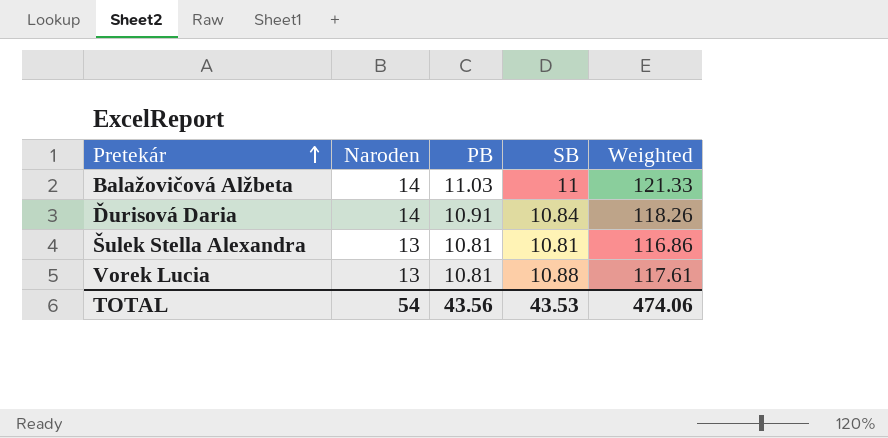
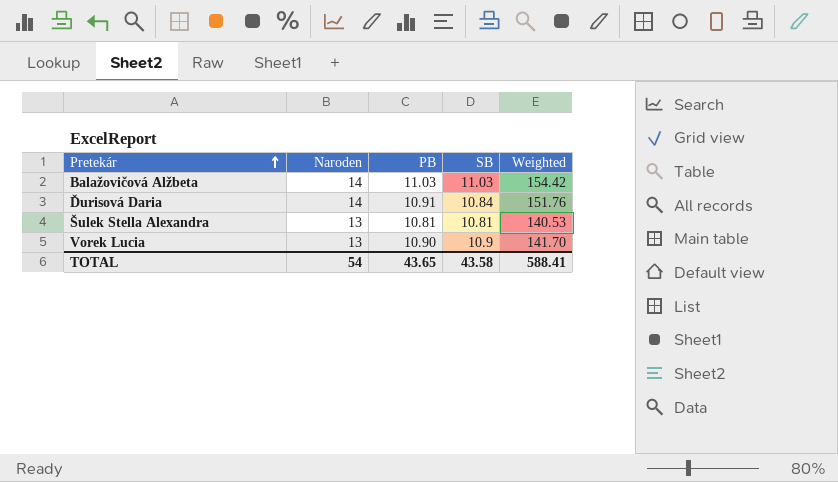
column Weighted | formula: [PB] * [SB] -> [Naroden] * [SB]
Balažovičová Alžbeta | SB: 11 -> 11.03
Vorek Lucia | PB: 10.81 -> 10.90
Vorek Lucia | SB: 10.88 -> 10.9
TOTAL | PB: 43.56 -> 43.65
TOTAL | SB: 43.53 -> 43.58
TOTAL | Weighted: 474.06 -> 588.41

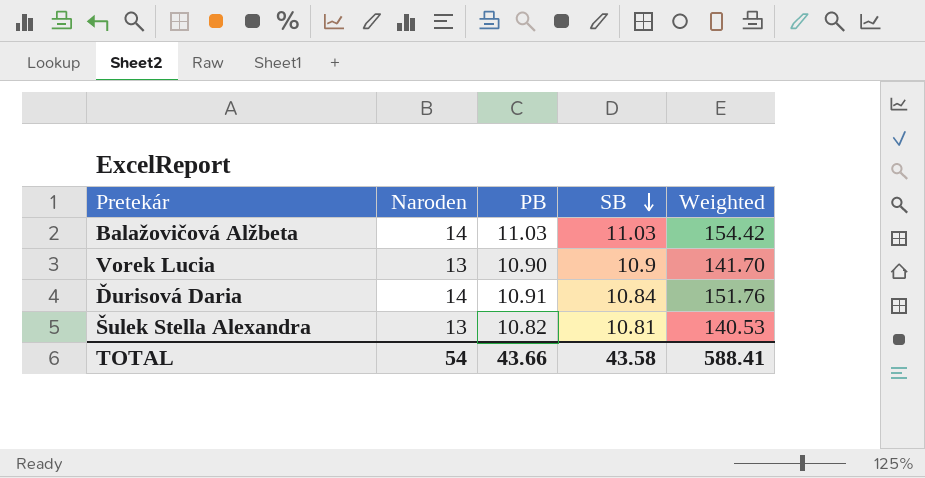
row order: Pretekár ascending -> SB descending
Šulek Stella Alexandra | PB: 10.81 -> 10.82
TOTAL | PB: 43.65 -> 43.66

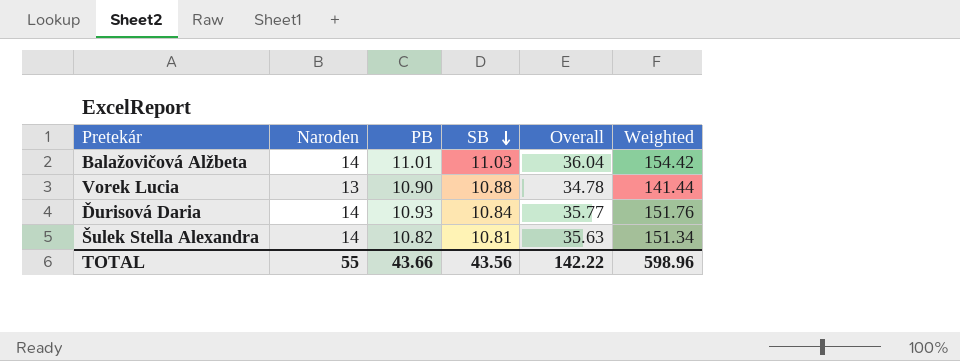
column Overall | formula: none -> [Naroden] + [PB] + [SB]
Balažovičová Alžbeta | PB: 11.03 -> 11.01
Vorek Lucia | SB: 10.9 -> 10.88
Vorek Lucia | Weighted: 141.70 -> 141.44
Ďurisová Daria | PB: 10.91 -> 10.93
Šulek Stella Alexandra | Naroden: 13 -> 14
Šulek Stella Alexandra | Weighted: 140.53 -> 151.34
TOTAL | Naroden: 54 -> 55
TOTAL | SB: 43.58 -> 43.56
TOTAL | Weighted: 588.41 -> 598.96

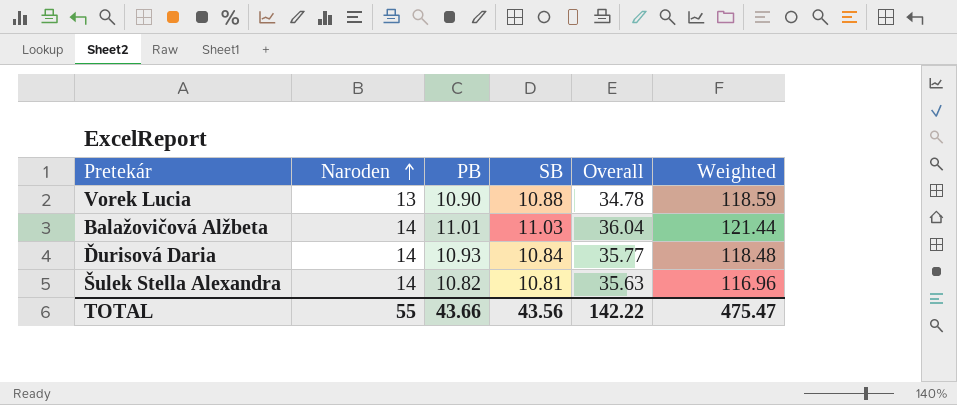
row order: SB descending -> Naroden ascending
column Weighted | formula: [Naroden] * [SB] -> [PB] * [SB]
TOTAL | Weighted: 598.96 -> 475.47

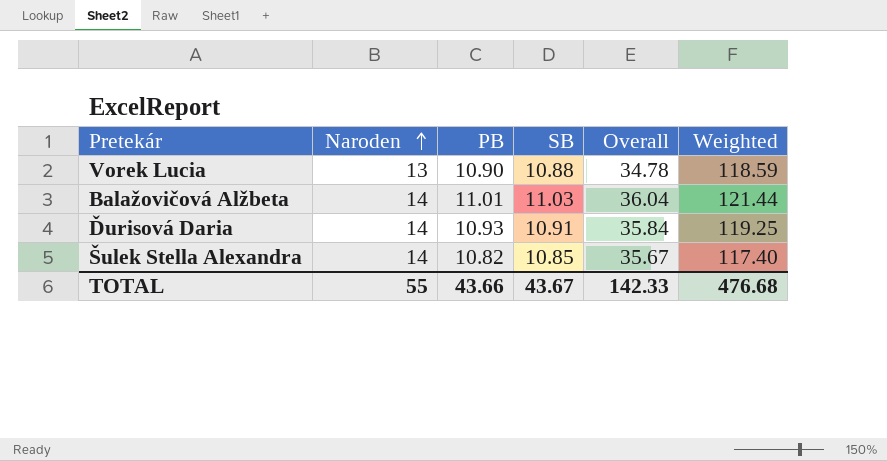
Ďurisová Daria | SB: 10.84 -> 10.91
Ďurisová Daria | Overall: 35.77 -> 35.84
Ďurisová Daria | Weighted: 118.48 -> 119.25
Šulek Stella Alexandra | SB: 10.81 -> 10.85
Šulek Stella Alexandra | Overall: 35.63 -> 35.67
Šulek Stella Alexandra | Weighted: 116.96 -> 117.40
TOTAL | SB: 43.56 -> 43.67
TOTAL | Overall: 142.22 -> 142.33
TOTAL | Weighted: 475.47 -> 476.68

